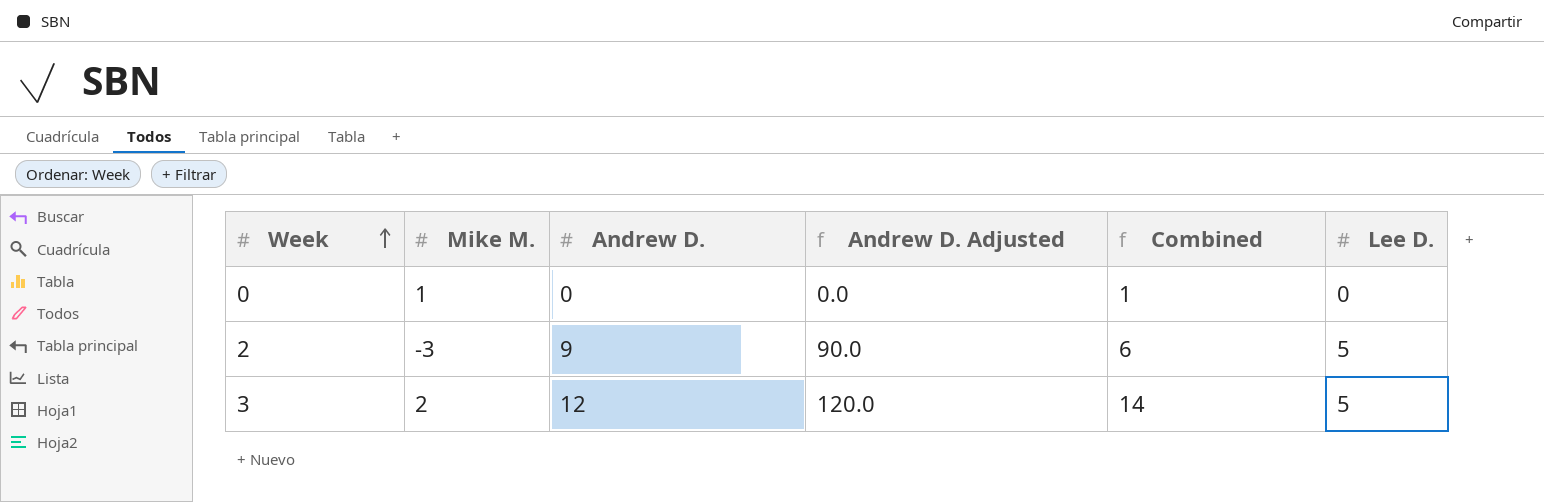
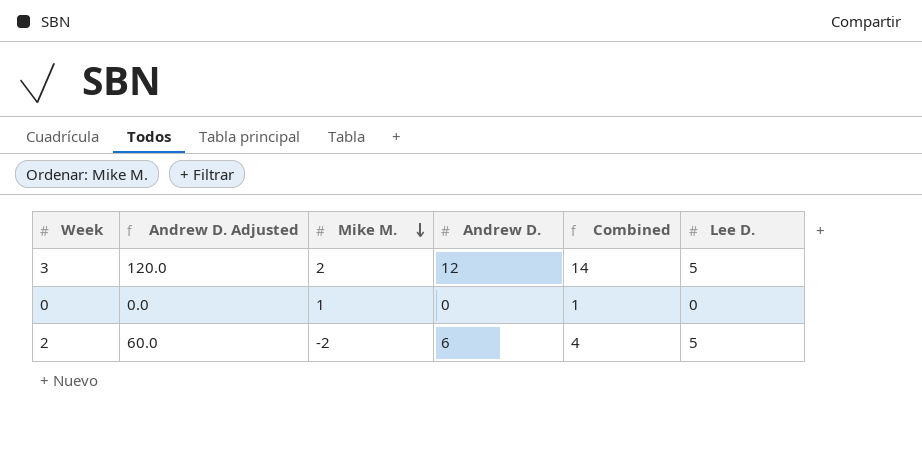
row order: Week ascending -> Mike M. descending
column Andrew D. Adjusted | position: 4 -> 2
2 | Andrew D. Adjusted: 90.0 -> 60.0
2 | Mike M.: -3 -> -2
2 | Andrew D.: 9 -> 6
2 | Combined: 6 -> 4

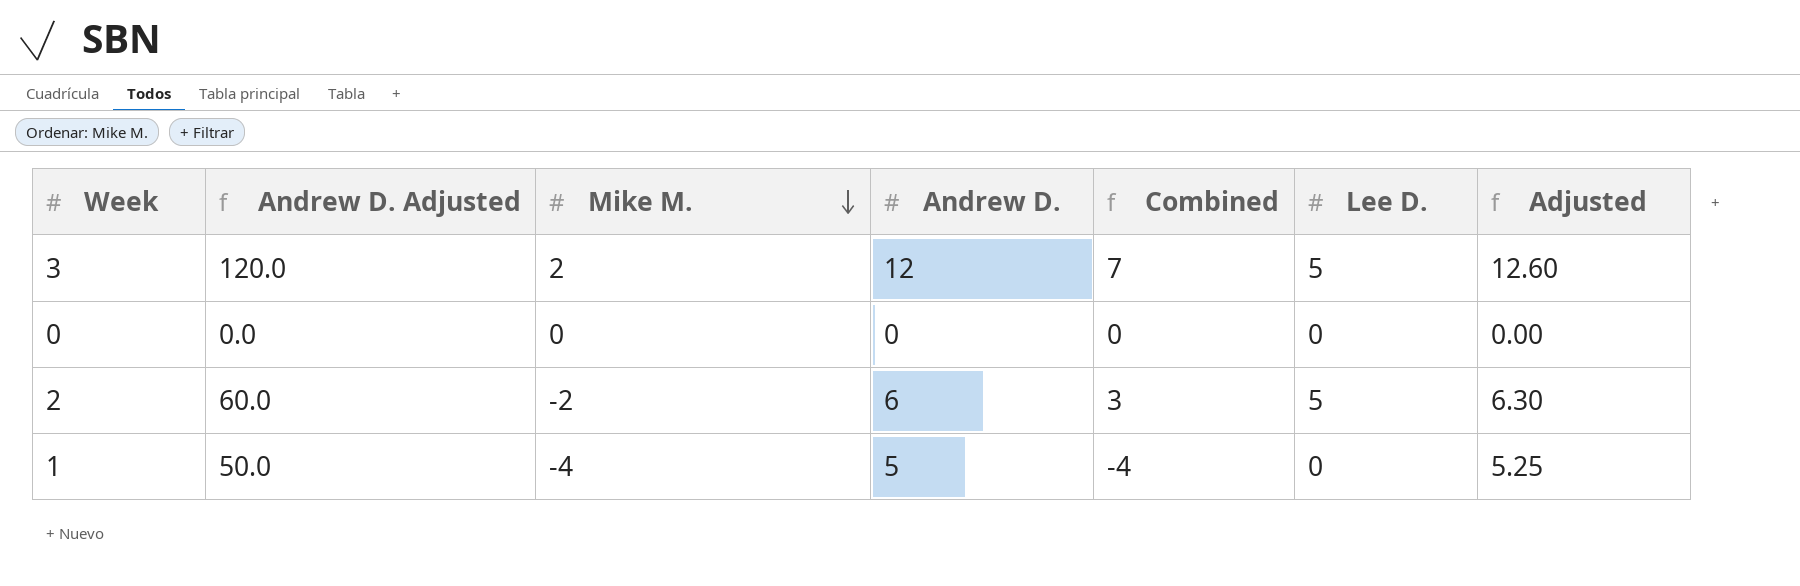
column Combined | formula: [Mike M.] + [Andrew D.] -> [Mike M.] + [Lee D.]
column Adjusted | formula: none -> [Andrew D.] * 1.05
0 | Mike M.: 1 -> 0
row 1: none -> 50.0 | -4 | 5 | -4 | 0 | 5.25

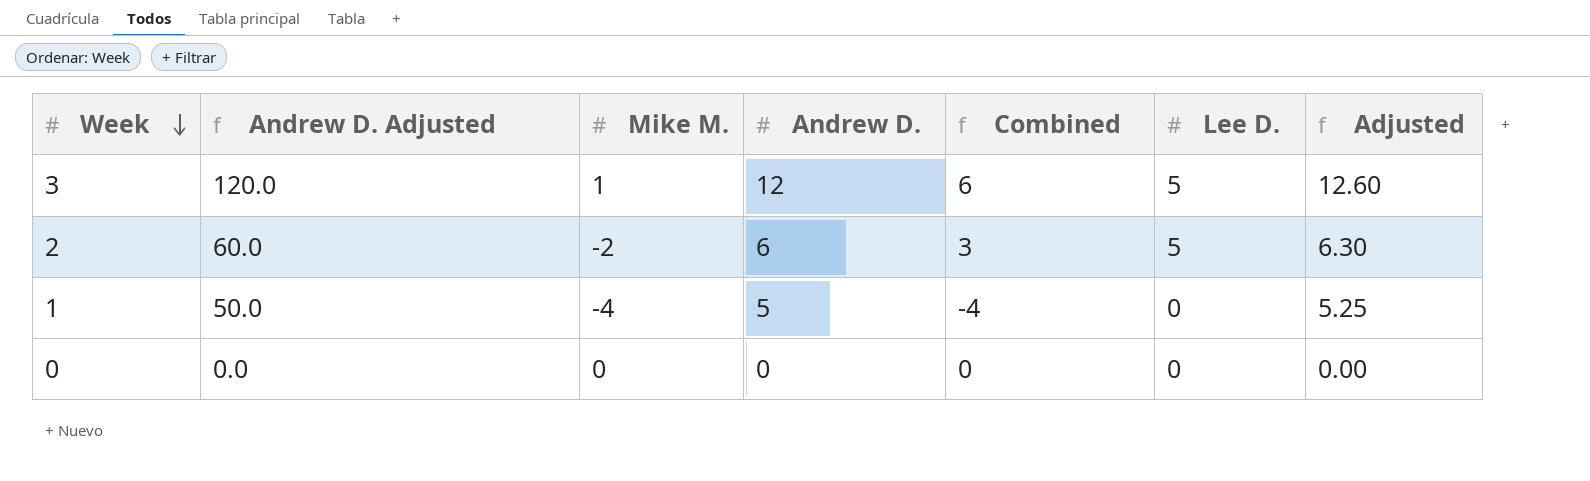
row order: Mike M. descending -> Week descending
3 | Mike M.: 2 -> 1
3 | Combined: 7 -> 6

